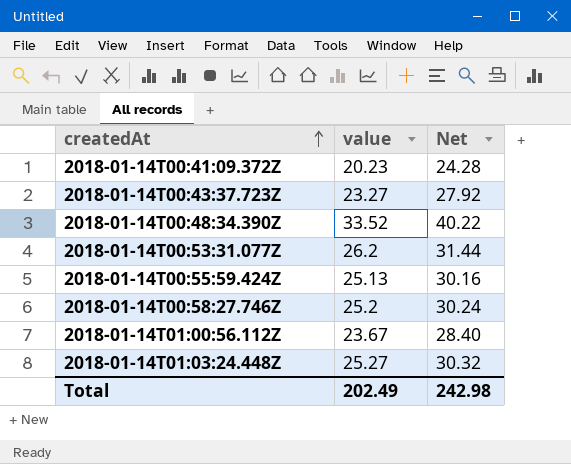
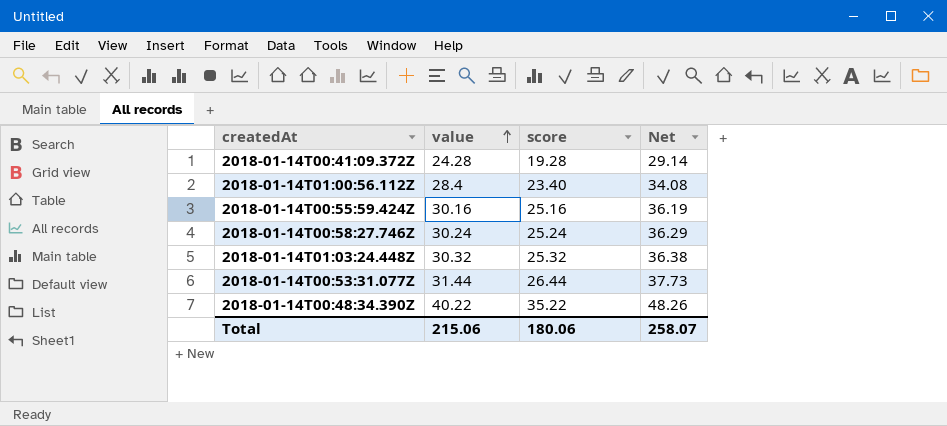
row order: createdAt ascending -> value ascending
column score | formula: none -> [value] - 5
row 2018-01-14T00:43:37.723Z: 23.27 | 27.92 -> none
2018-01-14T00:41:09.372Z | value: 20.23 -> 24.28
2018-01-14T00:41:09.372Z | Net: 24.28 -> 29.14
2018-01-14T01:00:56.112Z | value: 23.67 -> 28.4
2018-01-14T01:00:56.112Z | Net: 28.40 -> 34.08
2018-01-14T00:55:59.424Z | value: 25.13 -> 30.16
2018-01-14T00:55:59.424Z | Net: 30.16 -> 36.19
2018-01-14T00:58:27.746Z | value: 25.2 -> 30.24
2018-01-14T00:58:27.746Z | Net: 30.24 -> 36.29
2018-01-14T01:03:24.448Z | value: 25.27 -> 30.32
2018-01-14T01:03:24.448Z | Net: 30.32 -> 36.38
2018-01-14T00:53:31.077Z | value: 26.2 -> 31.44
2018-01-14T00:53:31.077Z | Net: 31.44 -> 37.73
2018-01-14T00:48:34.390Z | value: 33.52 -> 40.22
2018-01-14T00:48:34.390Z | Net: 40.22 -> 48.26
Total | value: 202.49 -> 215.06
Total | Net: 242.98 -> 258.07

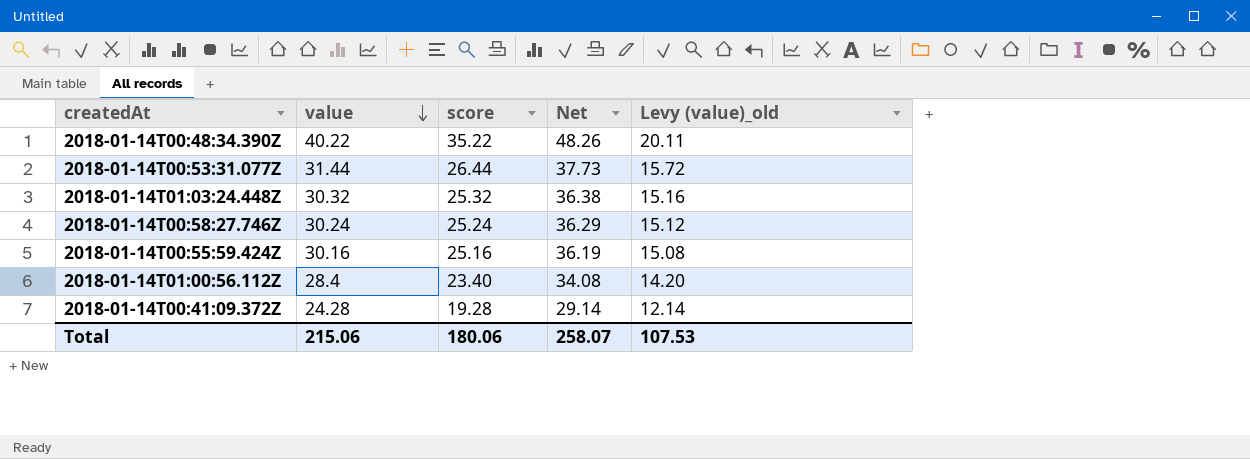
row order: value ascending -> value descending
column Levy (value)_old | formula: none -> [value] * 0.5

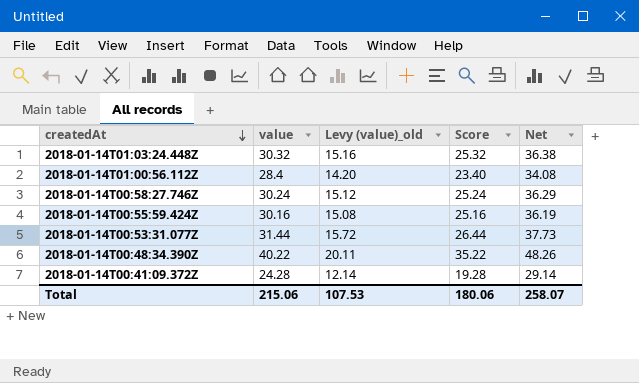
row order: value descending -> createdAt descending
column Levy (value)_old | position: 5 -> 3
column name: score -> Score

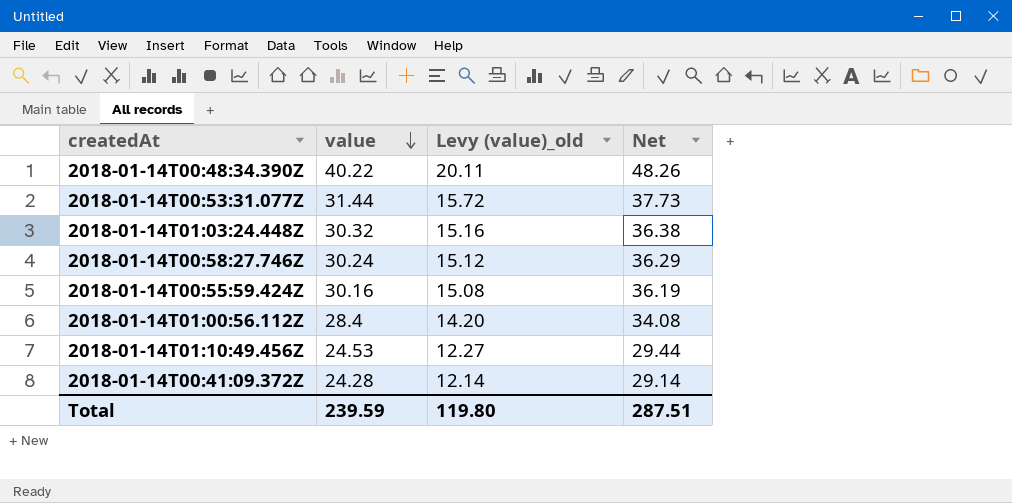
row order: createdAt descending -> value descending
column Score | formula: [value] - 5 -> none
row 2018-01-14T01:10:49.456Z: none -> 24.53 | 12.27 | 29.44
Total | value: 215.06 -> 239.59
Total | Levy (value)_old: 107.53 -> 119.80
Total | Net: 258.07 -> 287.51

